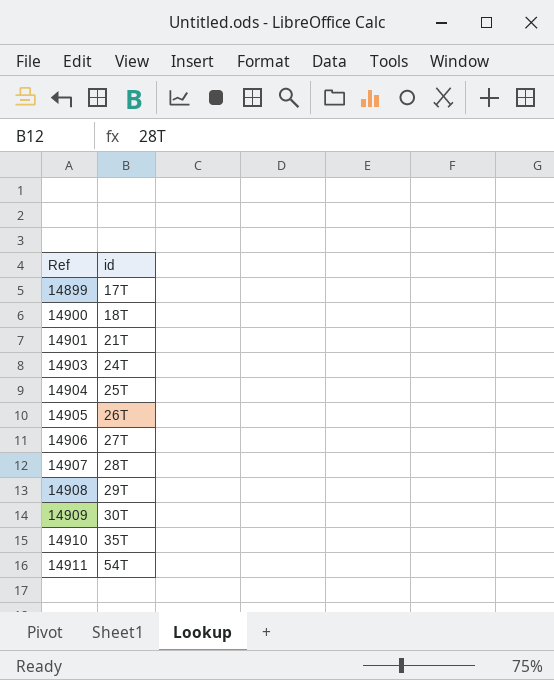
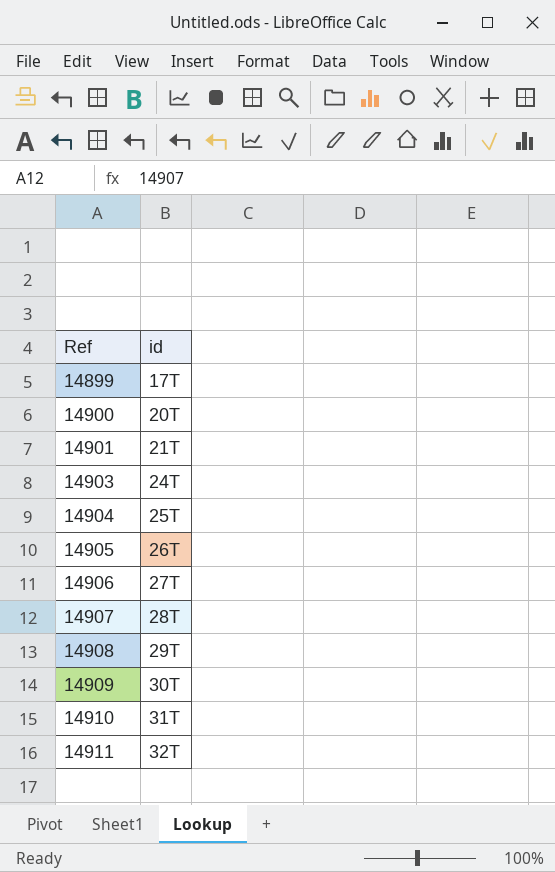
14900 | id: 18T -> 20T
14910 | id: 35T -> 31T
14911 | id: 54T -> 32T

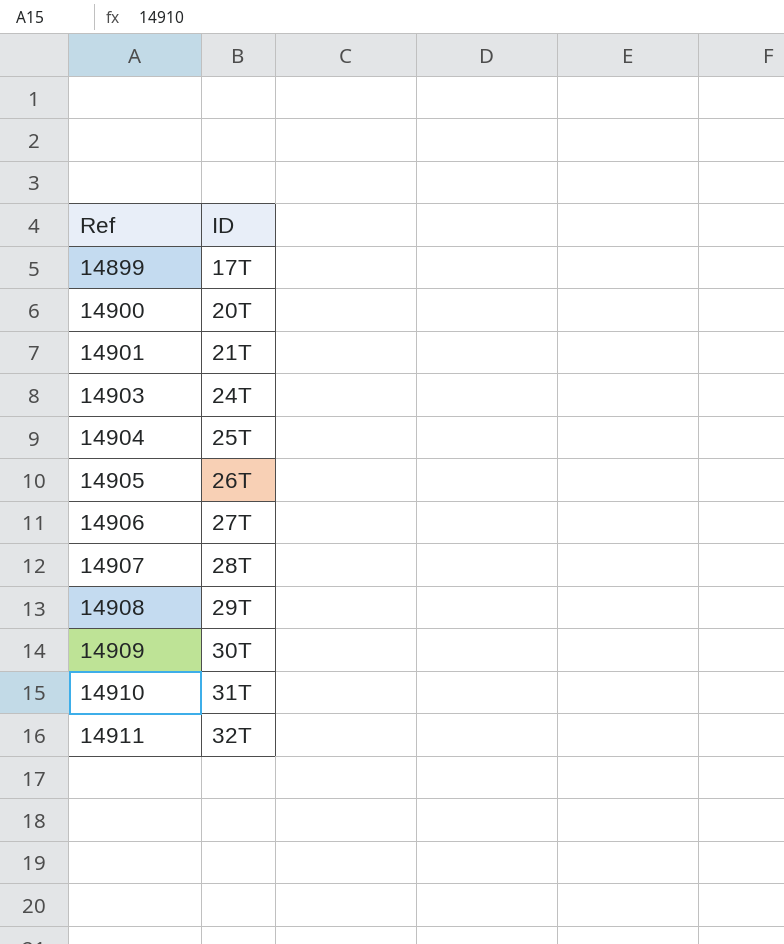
column name: id -> ID

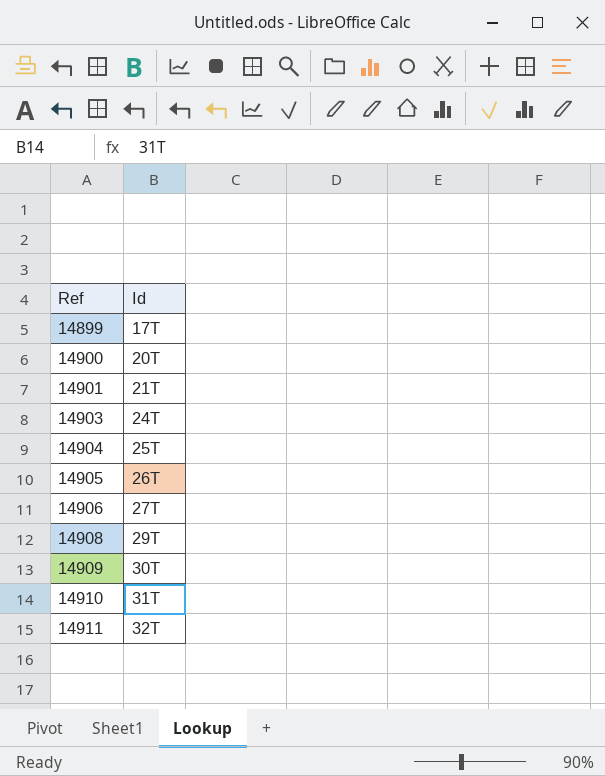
column name: ID -> Id
row 14907: 28T -> none

